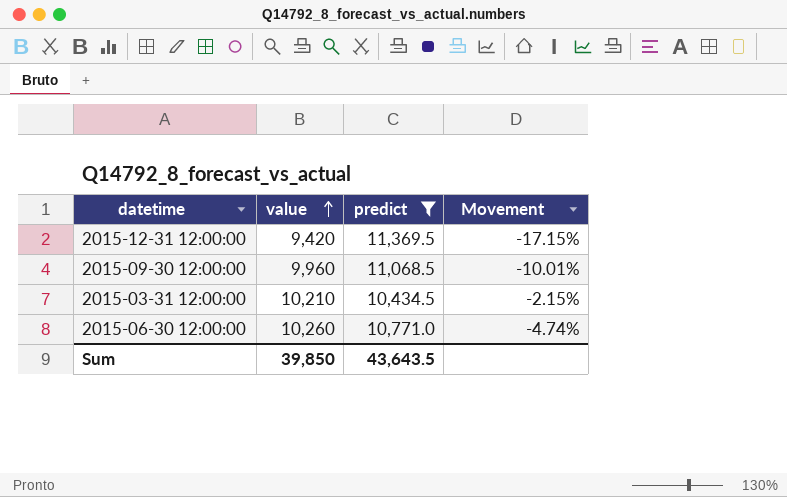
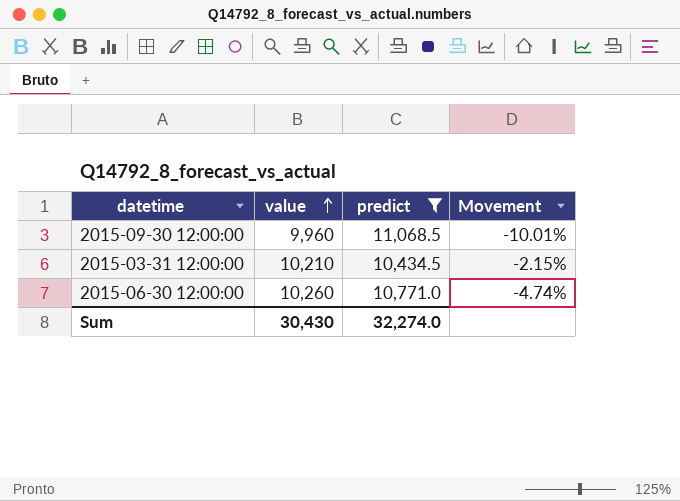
row 2015-12-31 12:00:00: 9,420 | 11,369.5 | -17.15% -> none
Sum | value: 39,850 -> 30,430
Sum | predict: 43,643.5 -> 32,274.0

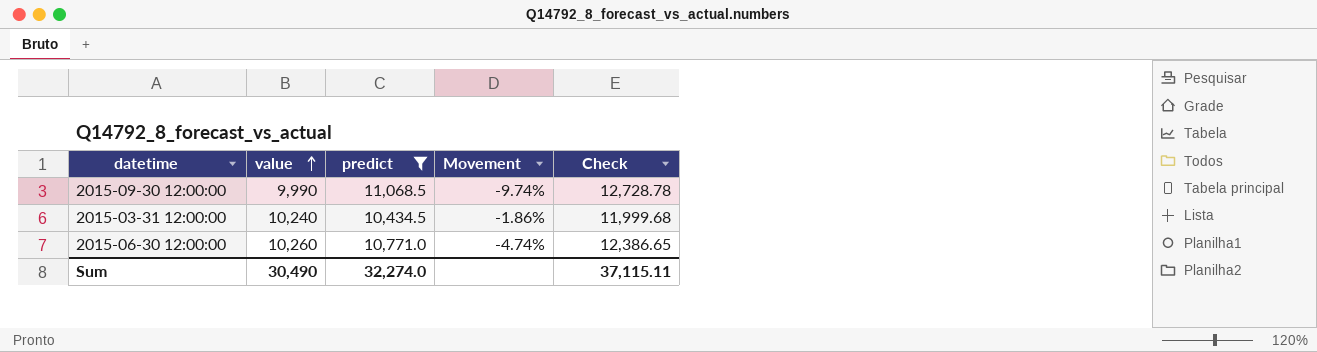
column Check | formula: none -> [predict] * 1.15
2015-09-30 12:00:00 | value: 9,960 -> 9,990
2015-09-30 12:00:00 | Movement: -10.01% -> -9.74%
2015-03-31 12:00:00 | value: 10,210 -> 10,240
2015-03-31 12:00:00 | Movement: -2.15% -> -1.86%
Sum | value: 30,430 -> 30,490

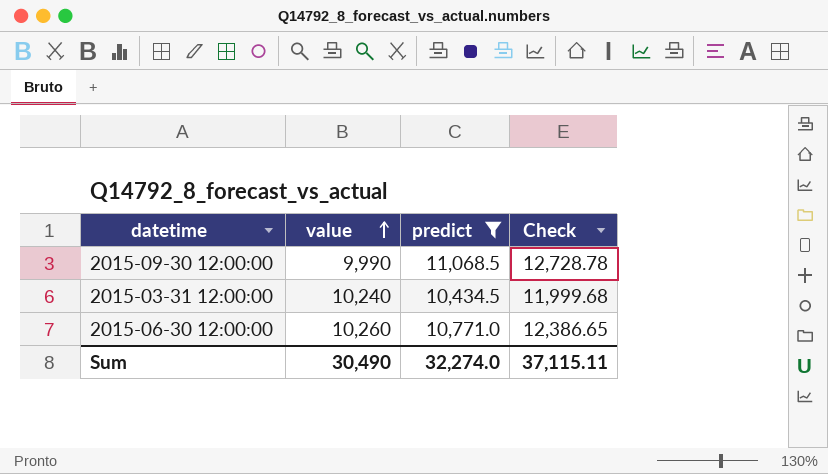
column Movement | formula: ([value] - [predict]) / [predict] -> none

